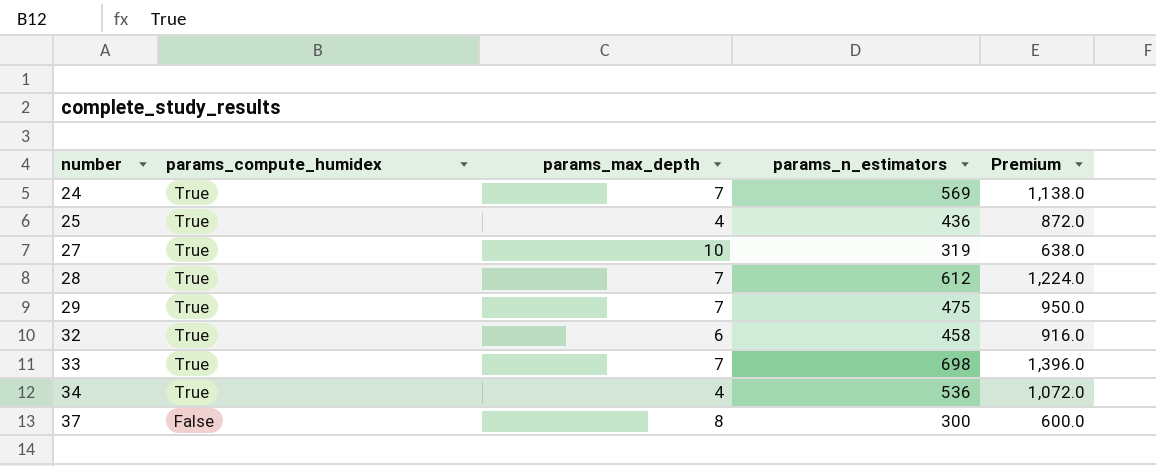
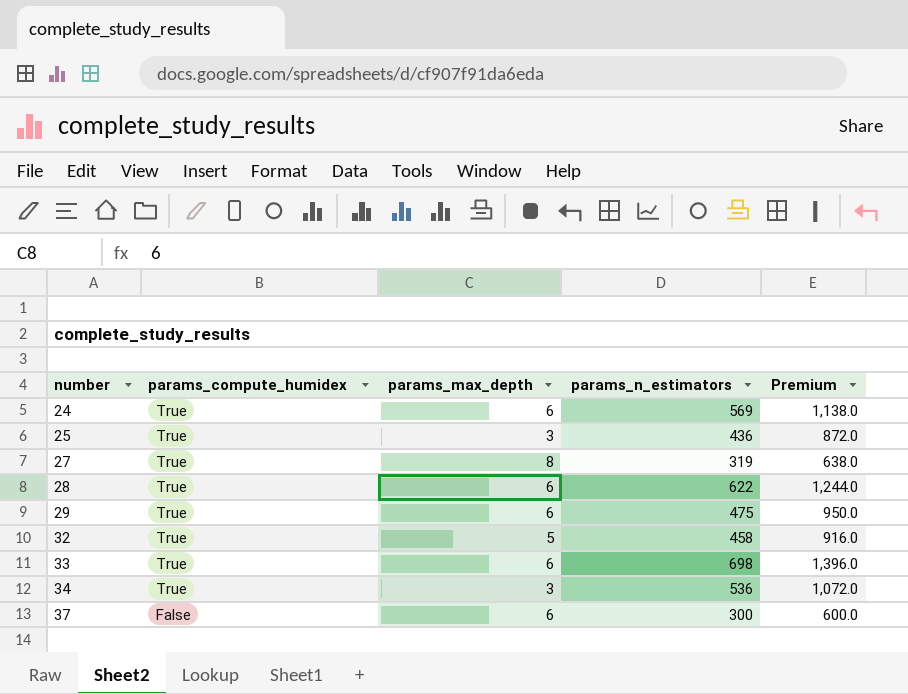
24 | params_max_depth: 7 -> 6
25 | params_max_depth: 4 -> 3
27 | params_max_depth: 10 -> 8
28 | params_max_depth: 7 -> 6
28 | params_n_estimators: 612 -> 622
28 | Premium: 1,224.0 -> 1,244.0
29 | params_max_depth: 7 -> 6
32 | params_max_depth: 6 -> 5
33 | params_max_depth: 7 -> 6
34 | params_max_depth: 4 -> 3
37 | params_max_depth: 8 -> 6

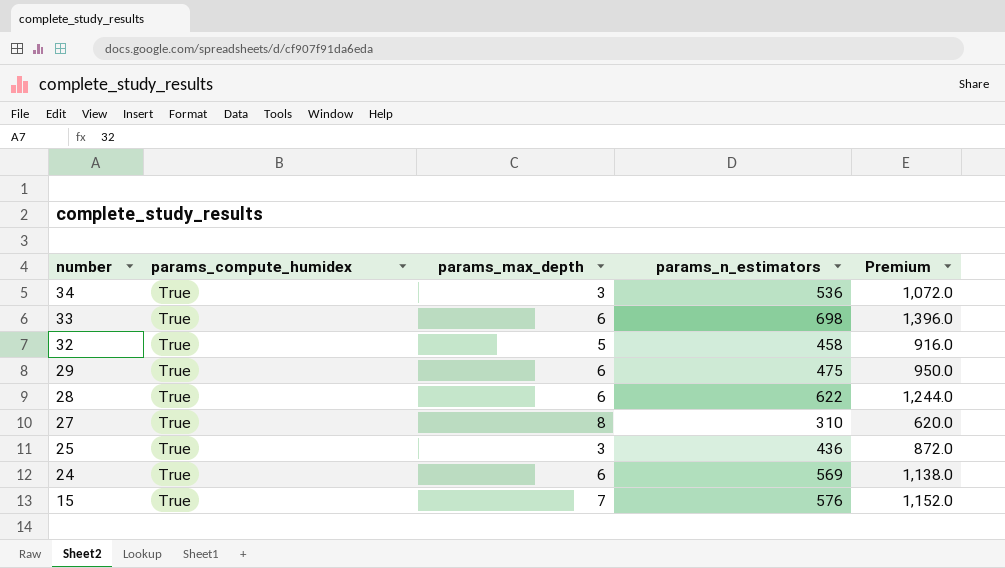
row order: number ascending -> number descending
row 37: False | 6 | 300 | 600.0 -> none
27 | params_n_estimators: 319 -> 310
27 | Premium: 638.0 -> 620.0
row 15: none -> True | 7 | 576 | 1,152.0

